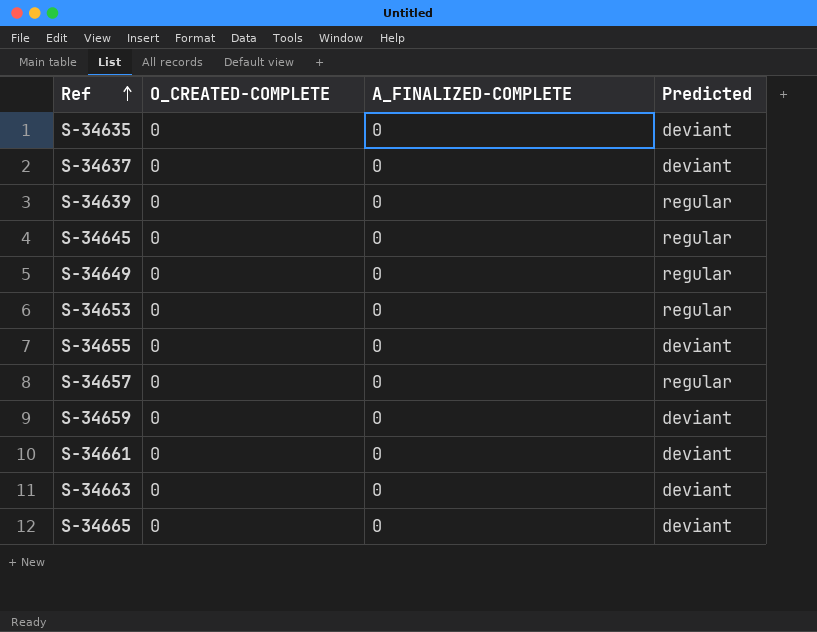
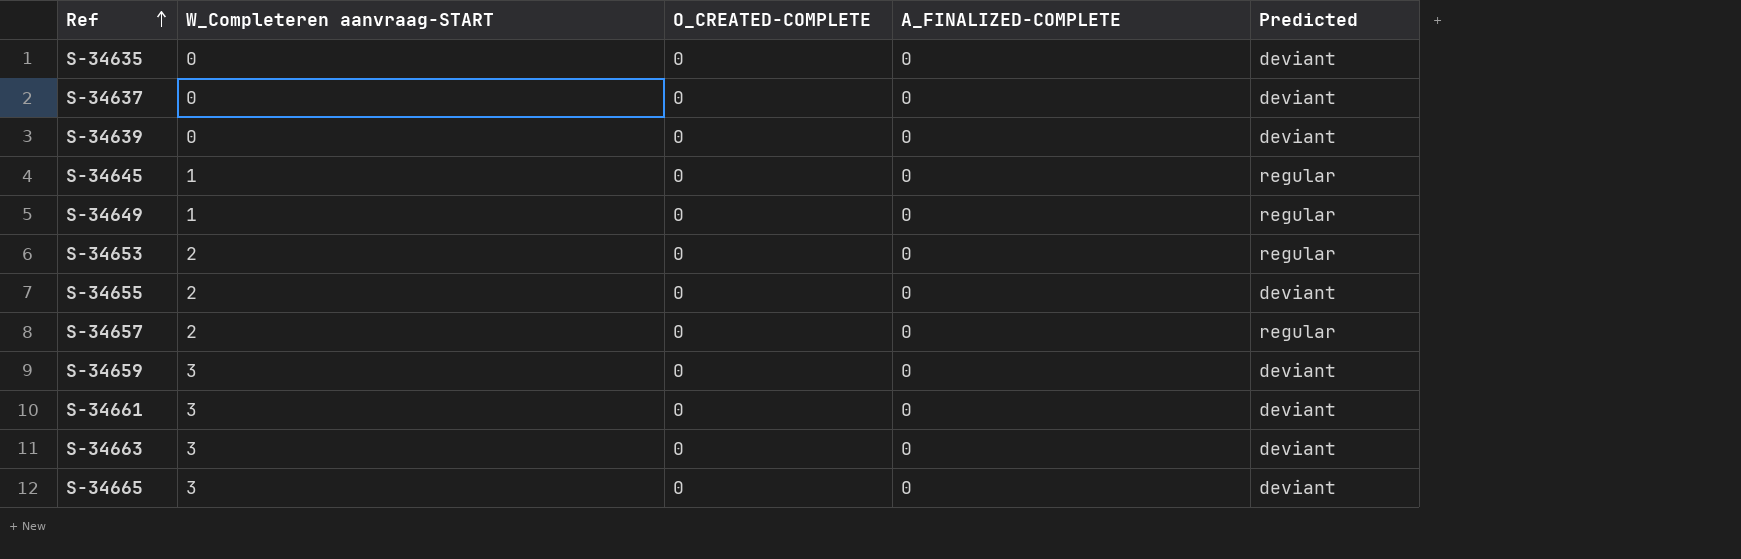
column W_Completeren aanvraag-START | position: none -> 2
S-34639 | Predicted: regular -> deviant

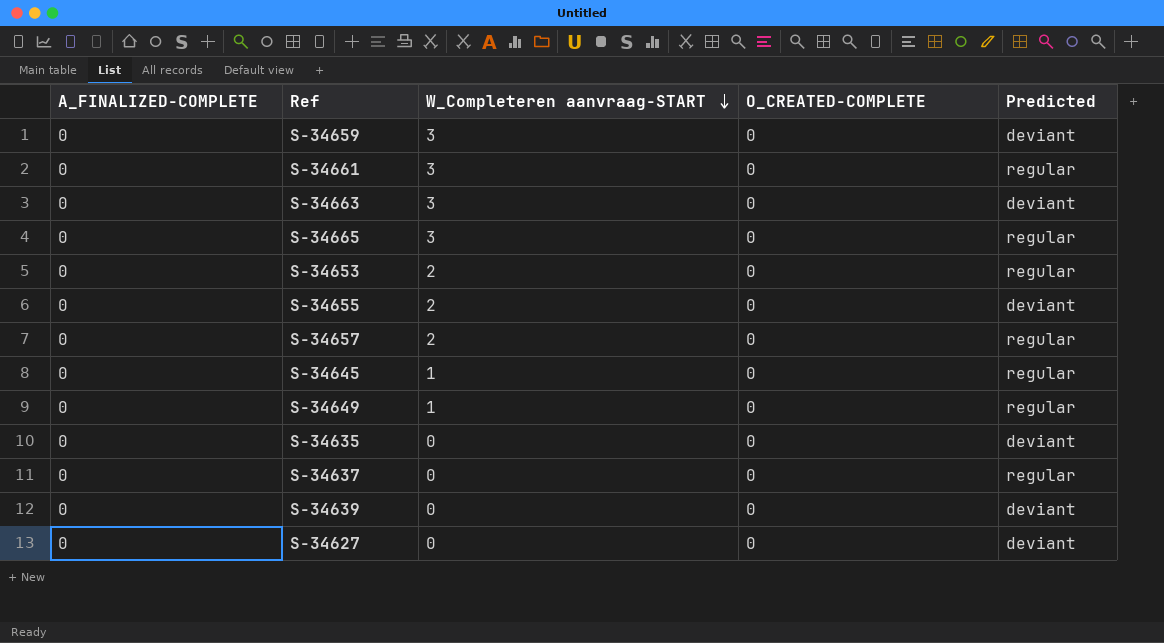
row order: Ref ascending -> W_Completeren aanvraag-START descending
column A_FINALIZED-COMPLETE | position: 4 -> 1
S-34661 | Predicted: deviant -> regular
S-34665 | Predicted: deviant -> regular
S-34637 | Predicted: deviant -> regular
row S-34627: none -> 0 | 0 | 0 | deviant

